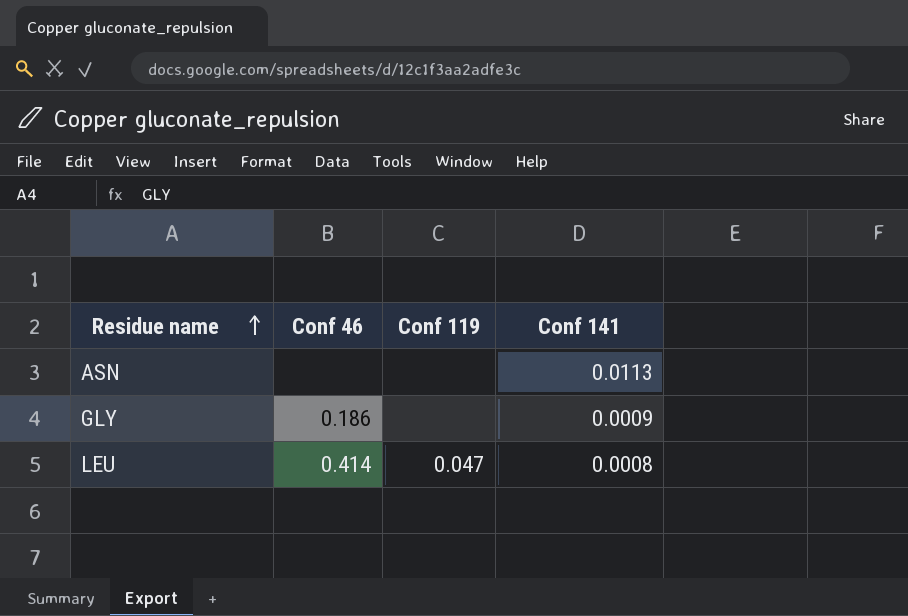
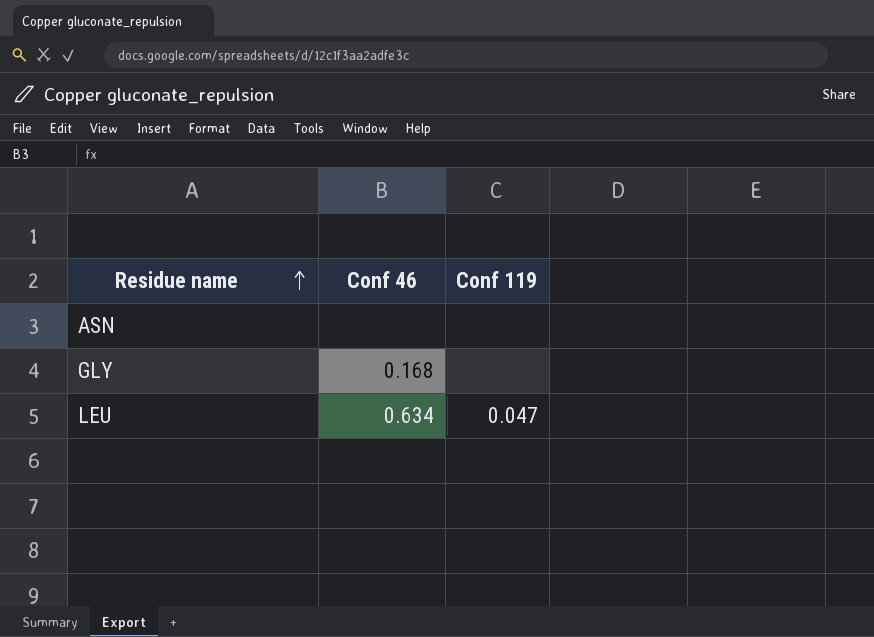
column Conf 141 | position: 4 -> none
GLY | Conf 46: 0.186 -> 0.168
LEU | Conf 46: 0.414 -> 0.634

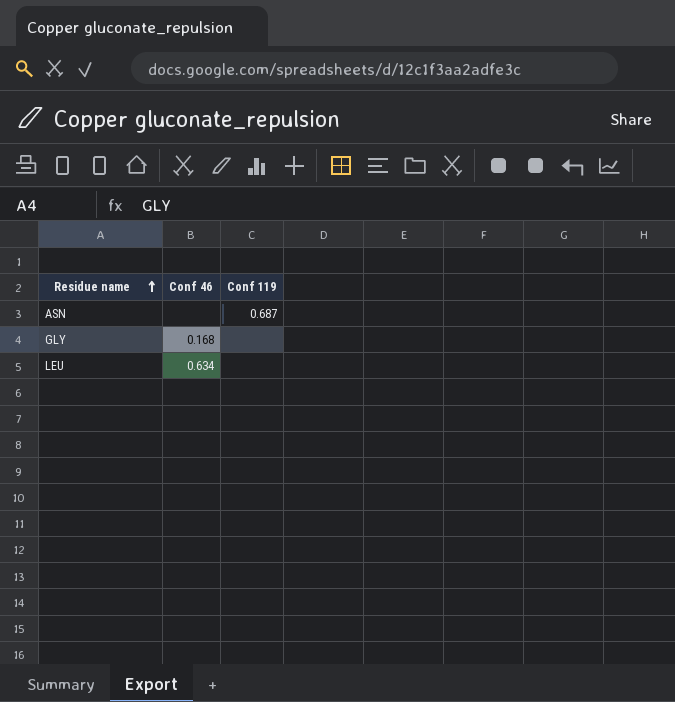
ASN | Conf 119: none -> 0.687
LEU | Conf 119: 0.047 -> none

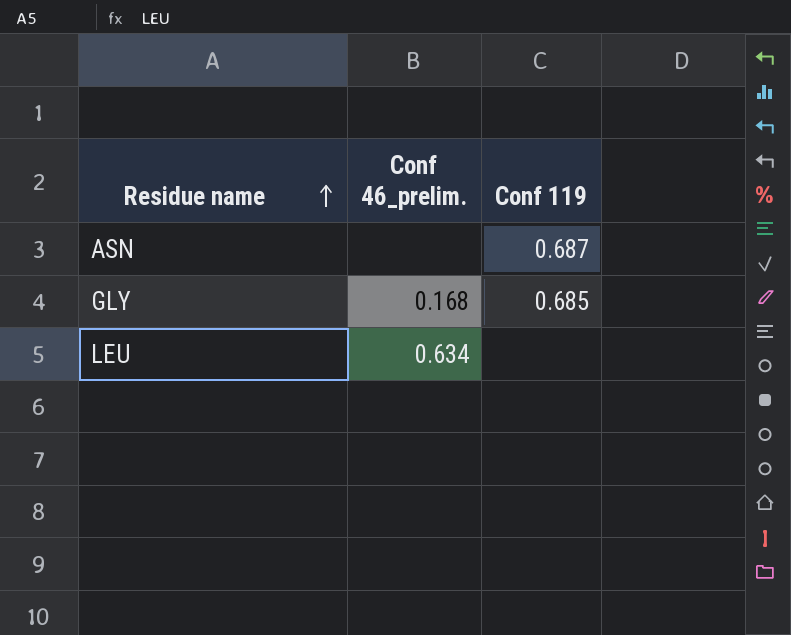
column name: Conf 46 -> Conf 46_prelim.
GLY | Conf 119: none -> 0.685

